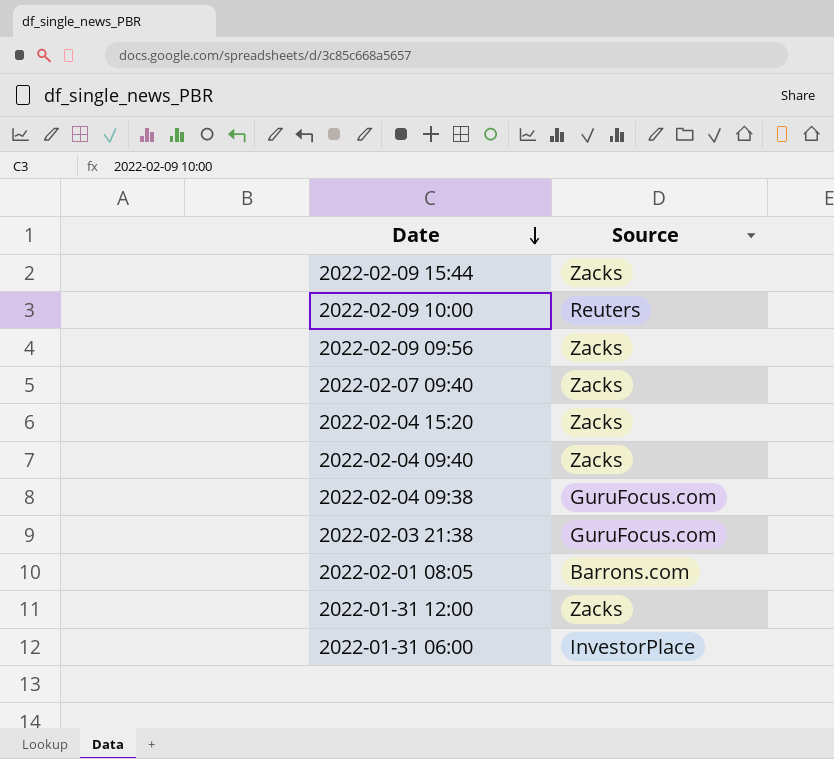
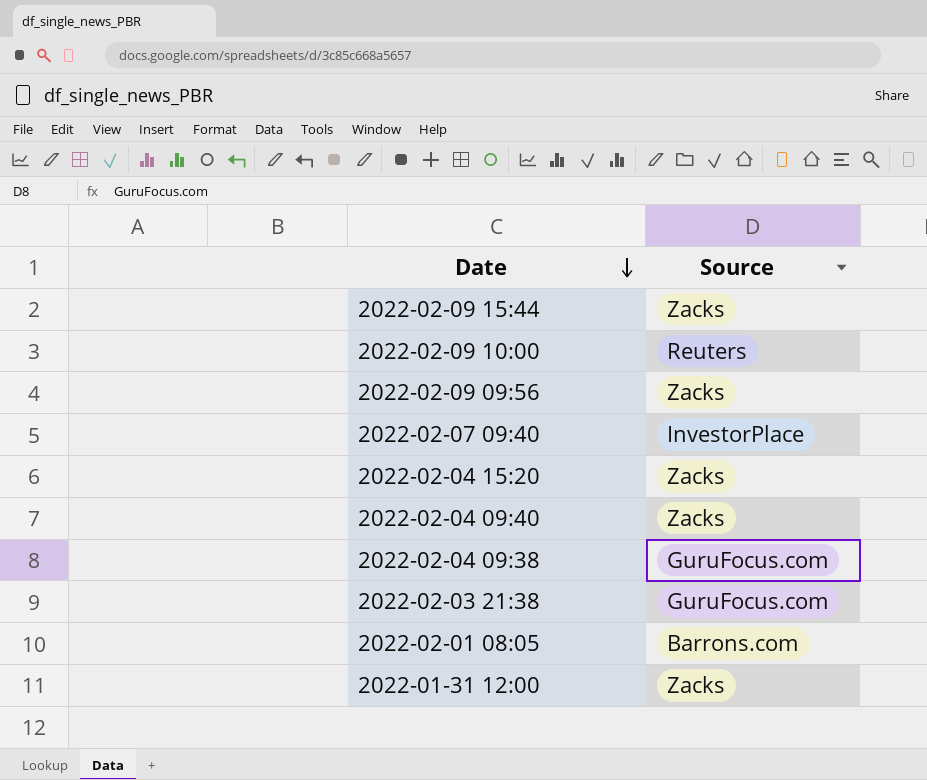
row 2022-01-31 06:00: InvestorPlace -> none
2022-02-07 09:40 | Source: Zacks -> InvestorPlace

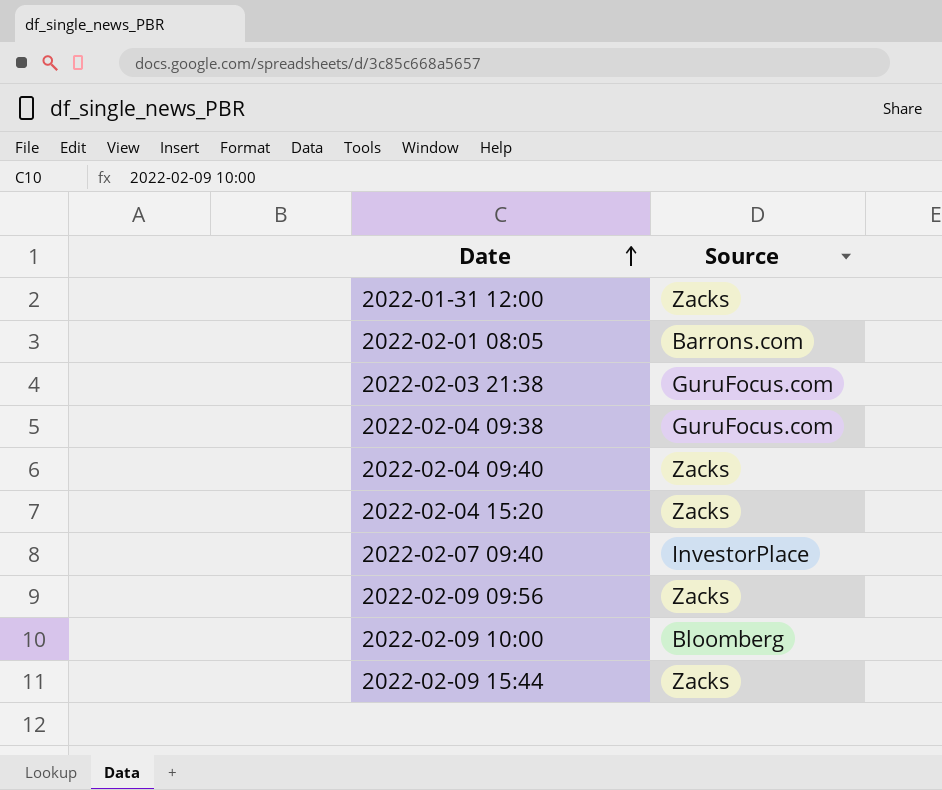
row order: Date descending -> Date ascending
2022-02-09 10:00 | Source: Reuters -> Bloomberg

